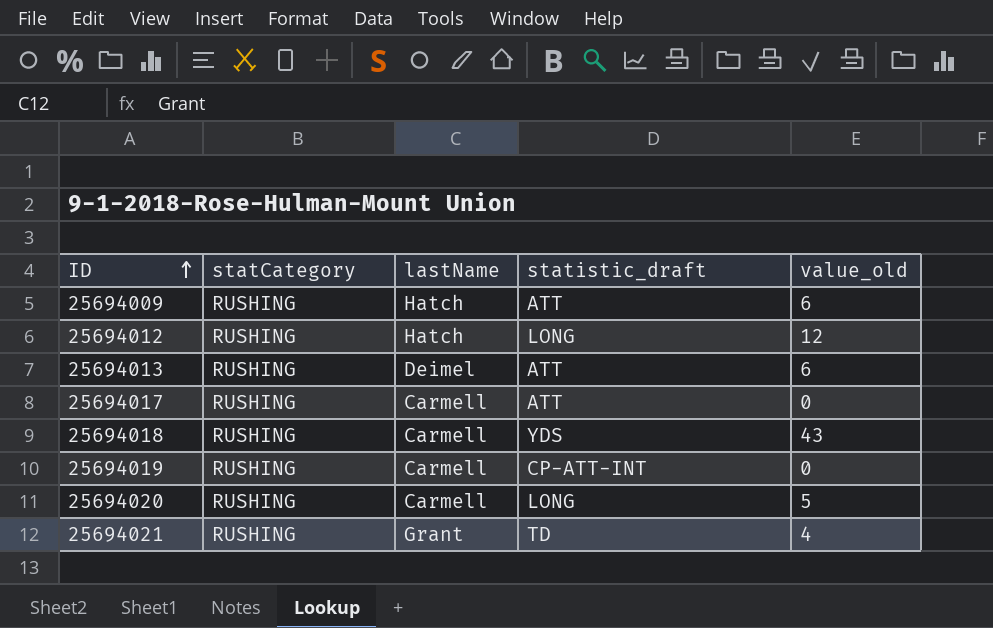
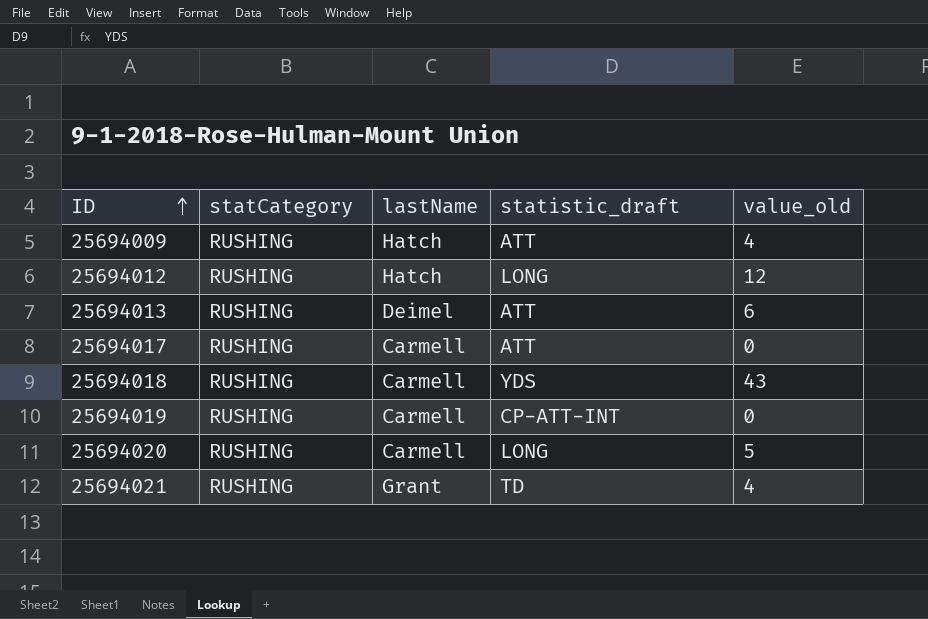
25694009 | value_old: 6 -> 4

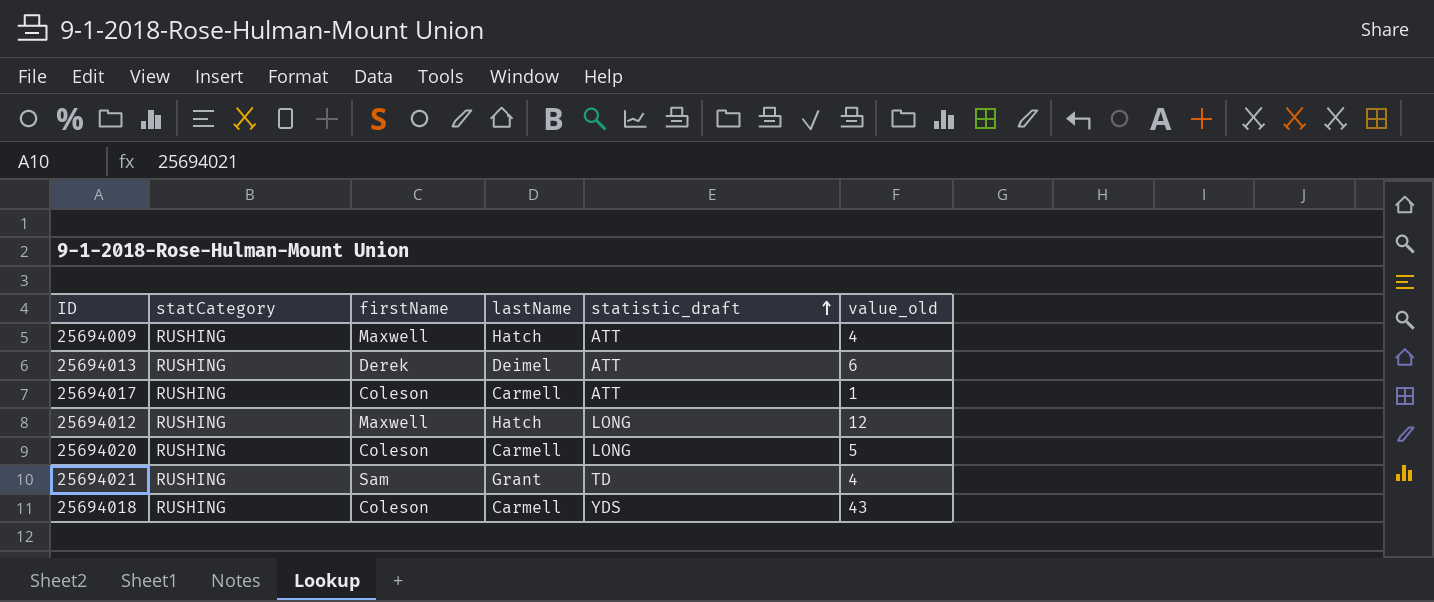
row order: ID ascending -> statistic_draft ascending
column firstName | position: none -> 3
row 25694019: RUSHING | Carmell | CP-ATT-INT | 0 -> none
25694017 | value_old: 0 -> 1

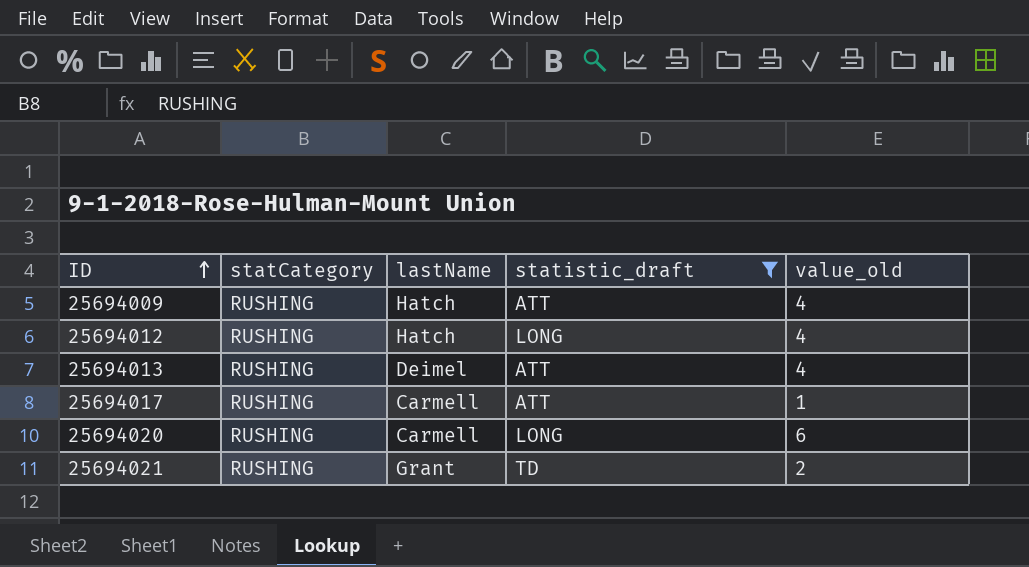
filter: none -> statistic_draft != YDS
row order: statistic_draft ascending -> ID ascending
column firstName | position: 3 -> none
25694012 | value_old: 12 -> 4
25694013 | value_old: 6 -> 4
25694020 | value_old: 5 -> 6
25694021 | value_old: 4 -> 2

